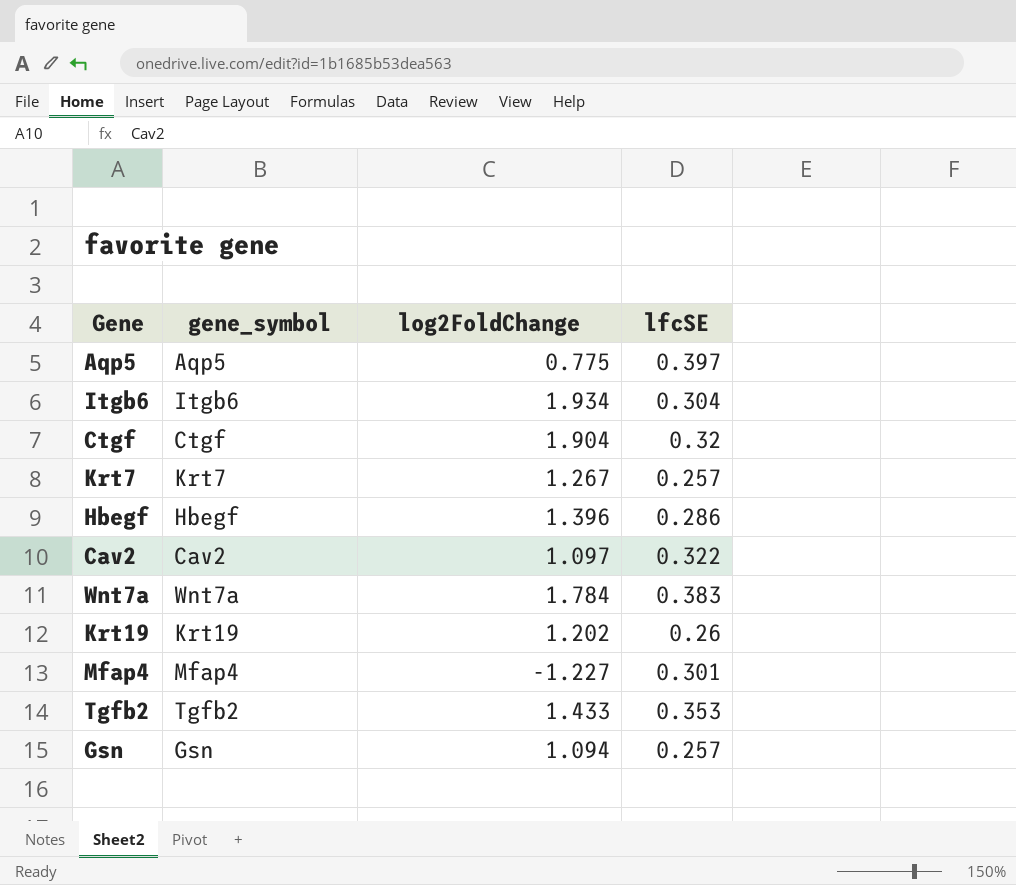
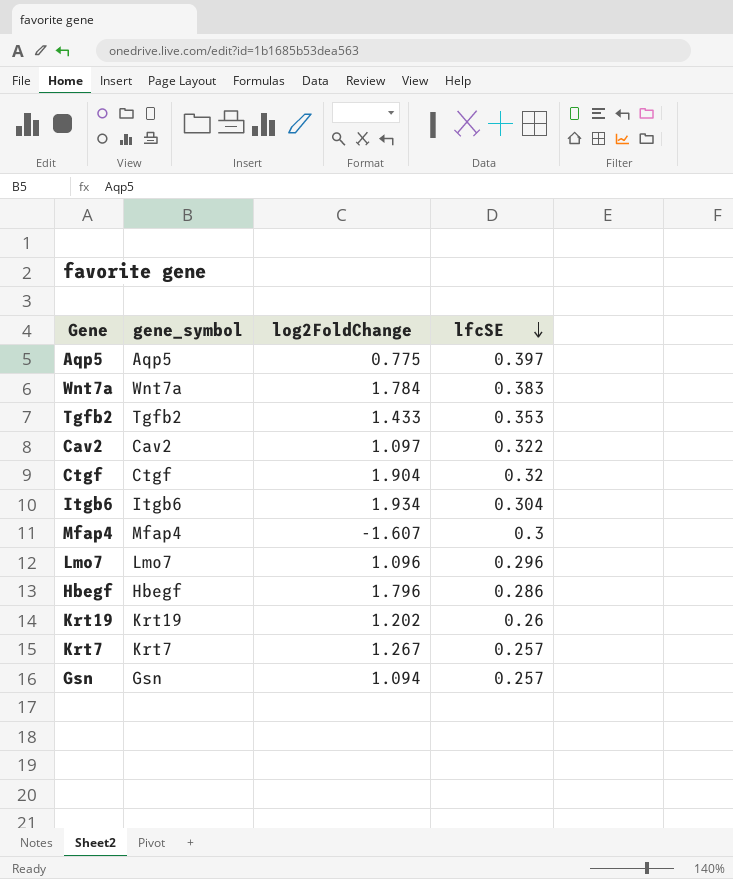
row order: none -> lfcSE descending
Mfap4 | log2FoldChange: -1.227 -> -1.607
Mfap4 | lfcSE: 0.301 -> 0.3
row Lmo7: none -> Lmo7 | 1.096 | 0.296
Hbegf | log2FoldChange: 1.396 -> 1.796

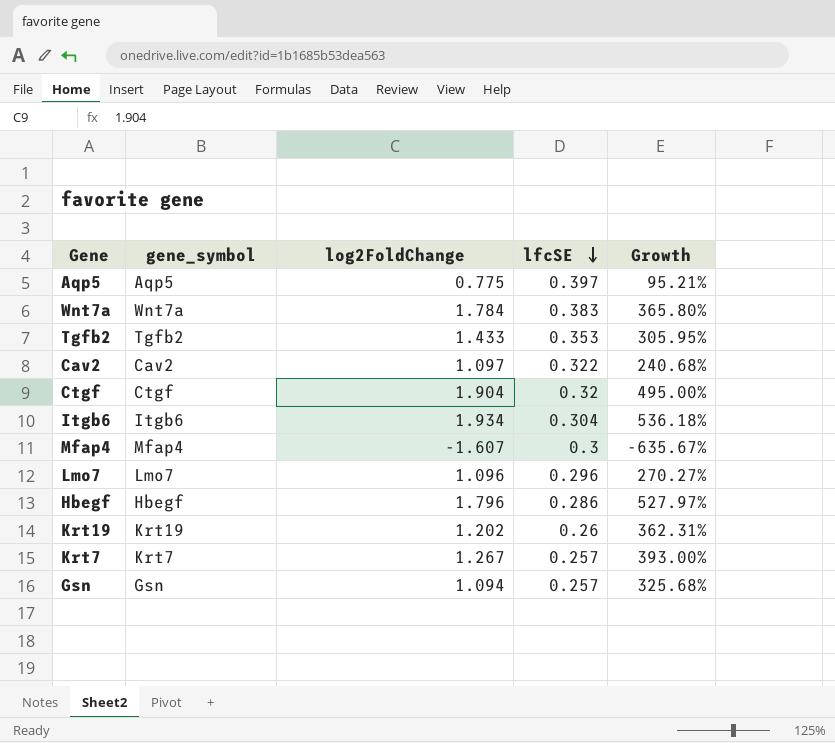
column Growth | formula: none -> ([log2FoldChange] - [lfcSE]) / [lfcSE]

